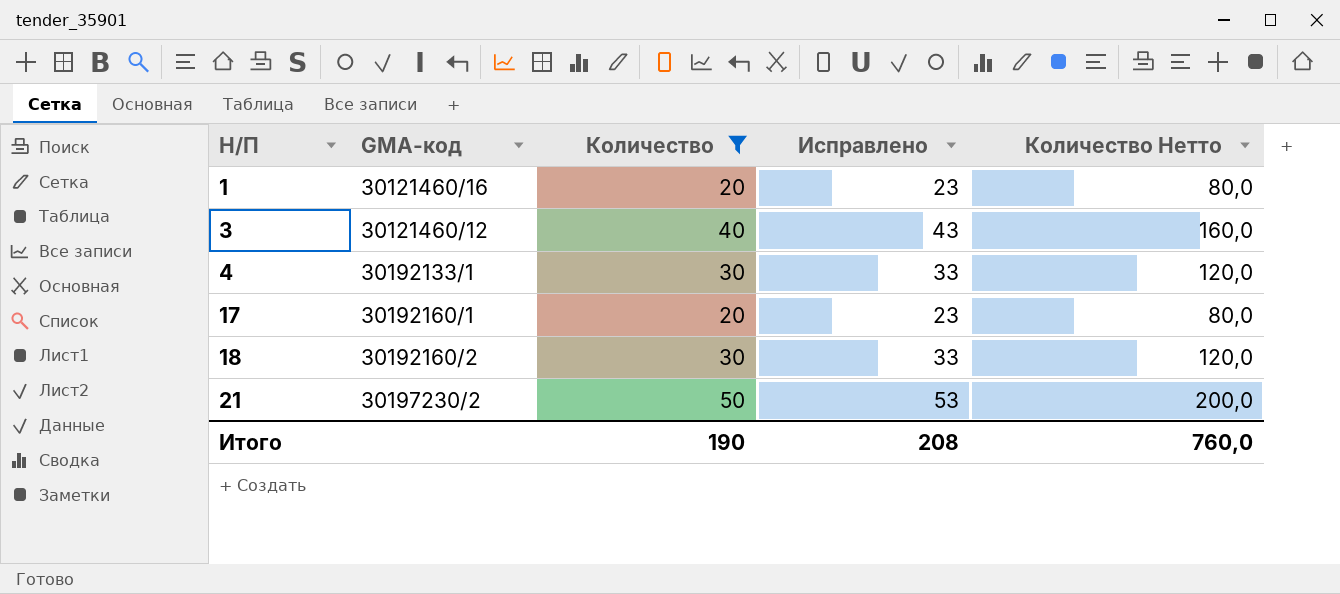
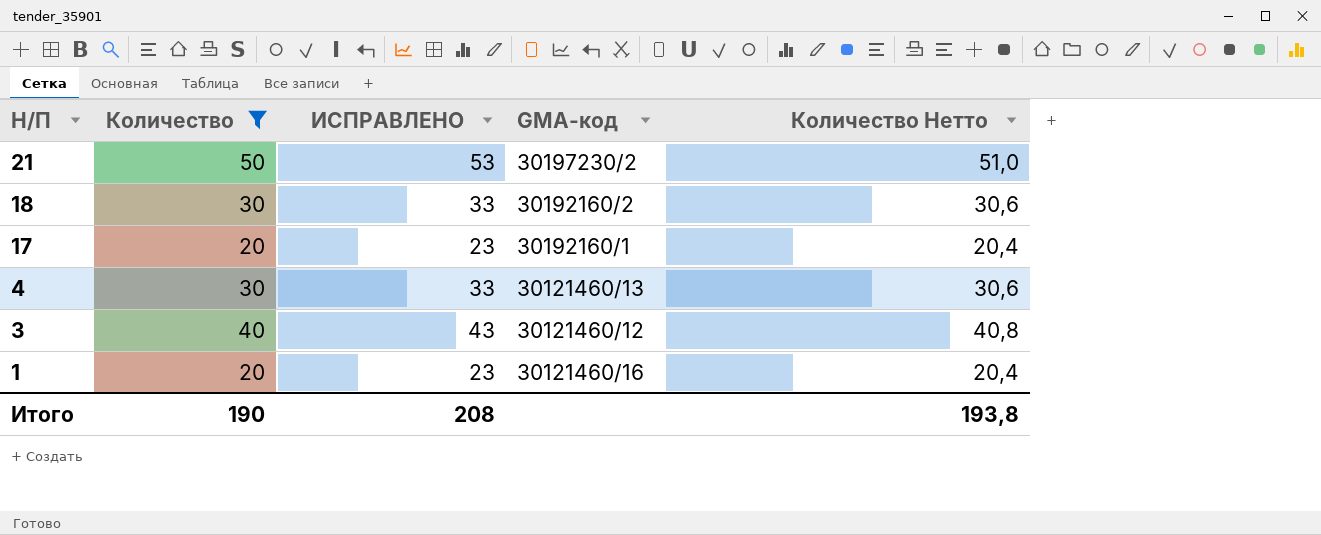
row order: Н/П ascending -> Н/П descending
column name: Исправлено -> ИСПРАВЛЕНО
column GMA-код | position: 2 -> 4
column Количество Нетто | formula: [Количество] * 4 -> [Количество] * 1,02
4 | GMA-код: 30192133/1 -> 30121460/13
Итого | Количество Нетто: 760,0 -> 193,8

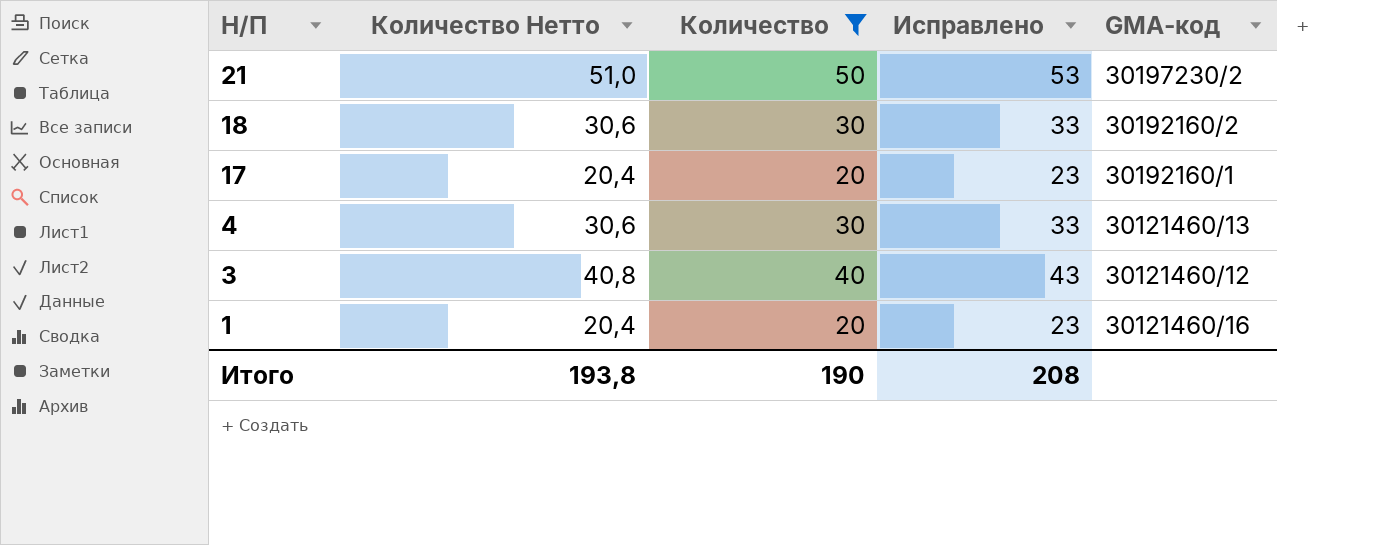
column Количество Нетто | position: 5 -> 2
column name: ИСПРАВЛЕНО -> Исправлено

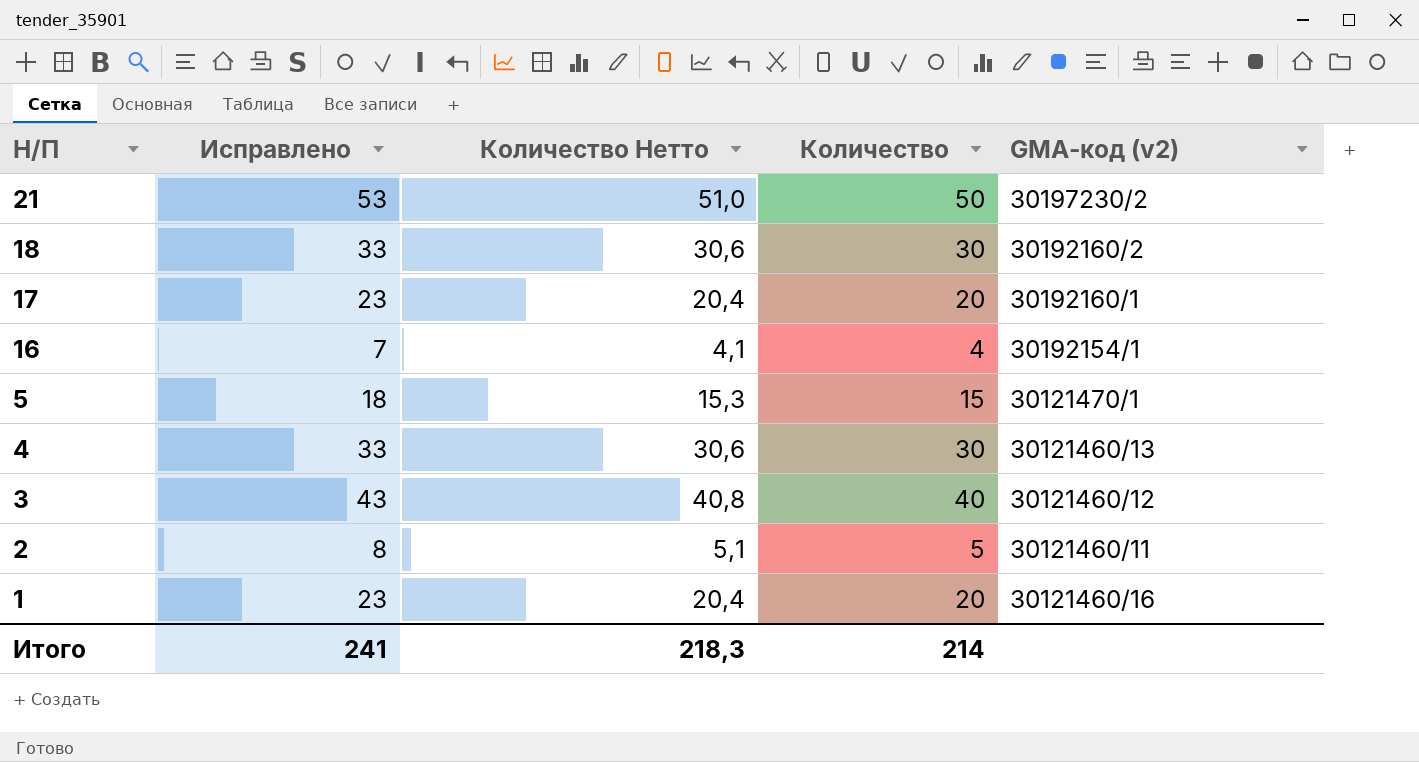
filter: Количество >= 20 -> none
column Исправлено | position: 4 -> 2
column name: GMA-код -> GMA-код (v2)
Итого | Исправлено: 208 -> 241
Итого | Количество Нетто: 193,8 -> 218,3
Итого | Количество: 190 -> 214

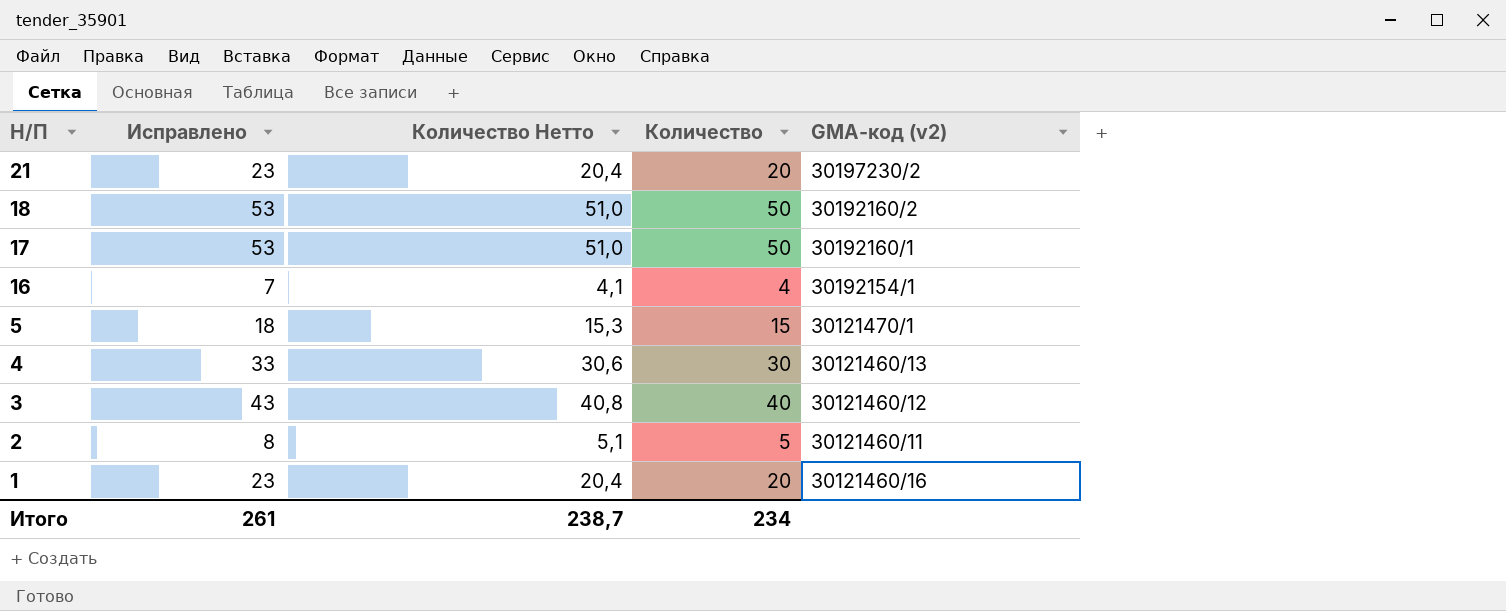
21 | Исправлено: 53 -> 23
21 | Количество Нетто: 51,0 -> 20,4
21 | Количество: 50 -> 20
18 | Исправлено: 33 -> 53
18 | Количество Нетто: 30,6 -> 51,0
18 | Количество: 30 -> 50
17 | Исправлено: 23 -> 53
17 | Количество Нетто: 20,4 -> 51,0
17 | Количество: 20 -> 50
Итого | Исправлено: 241 -> 261
Итого | Количество Нетто: 218,3 -> 238,7
Итого | Количество: 214 -> 234

